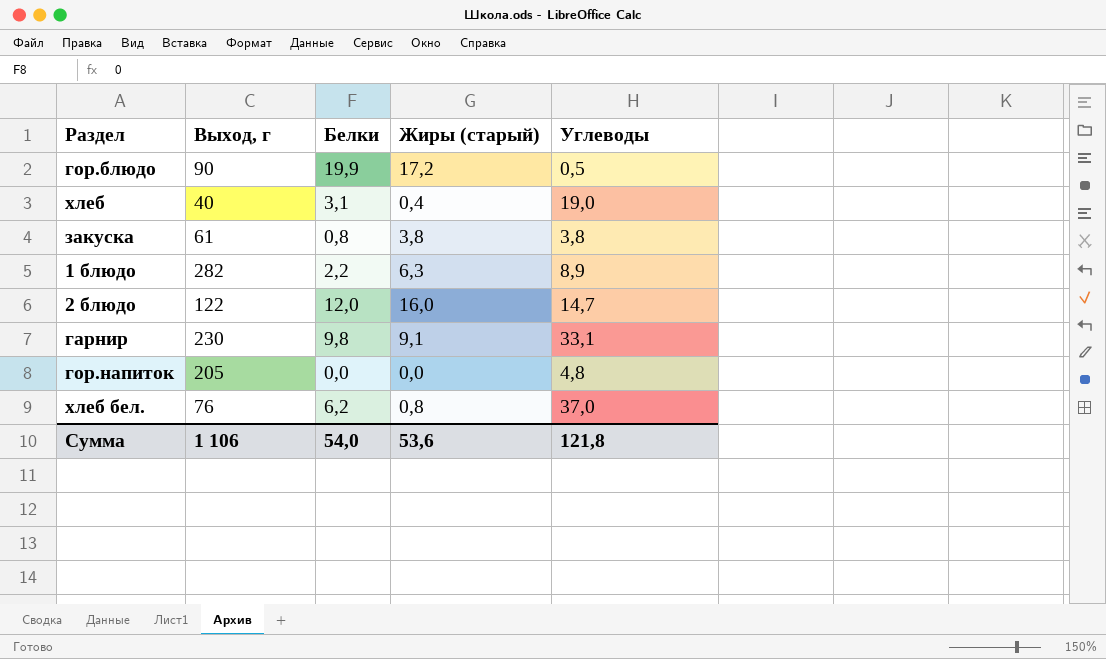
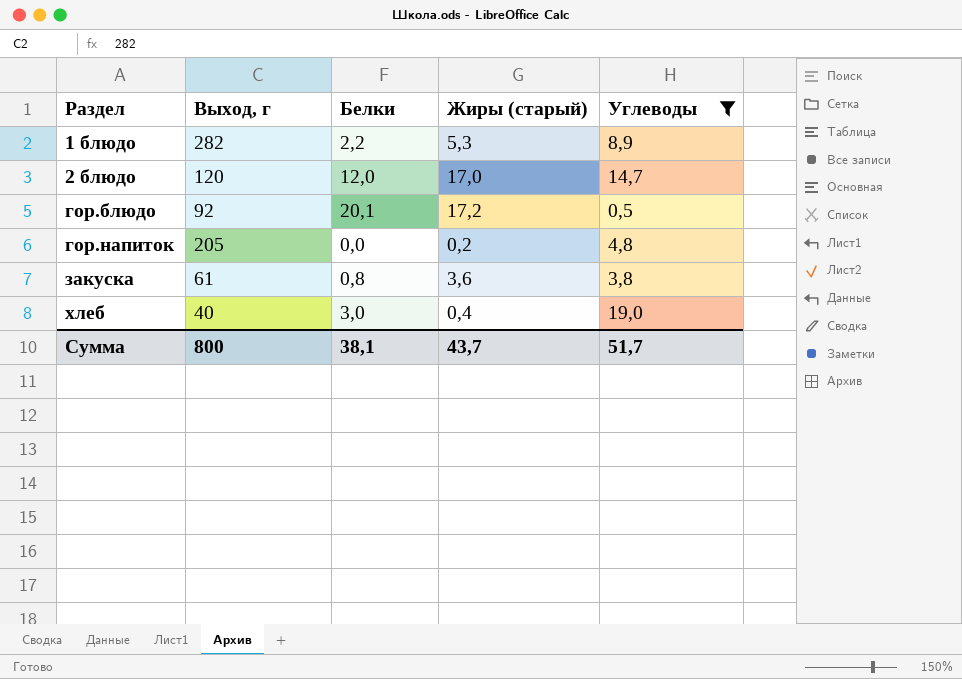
filter: none -> Углеводы <= 19,0
row order: none -> Раздел ascending
1 блюдо | Жиры (старый): 6,3 -> 5,3
2 блюдо | Выход, г: 122 -> 120
2 блюдо | Жиры (старый): 16,0 -> 17,0
гор.блюдо | Выход, г: 90 -> 92
гор.блюдо | Белки: 19,9 -> 20,1
гор.напиток | Жиры (старый): 0,0 -> 0,2
закуска | Жиры (старый): 3,8 -> 3,6
хлеб | Белки: 3,1 -> 3,0
Сумма | Выход, г: 1 106 -> 800
Сумма | Белки: 54,0 -> 38,1
Сумма | Жиры (старый): 53,6 -> 43,7
Сумма | Углеводы: 121,8 -> 51,7

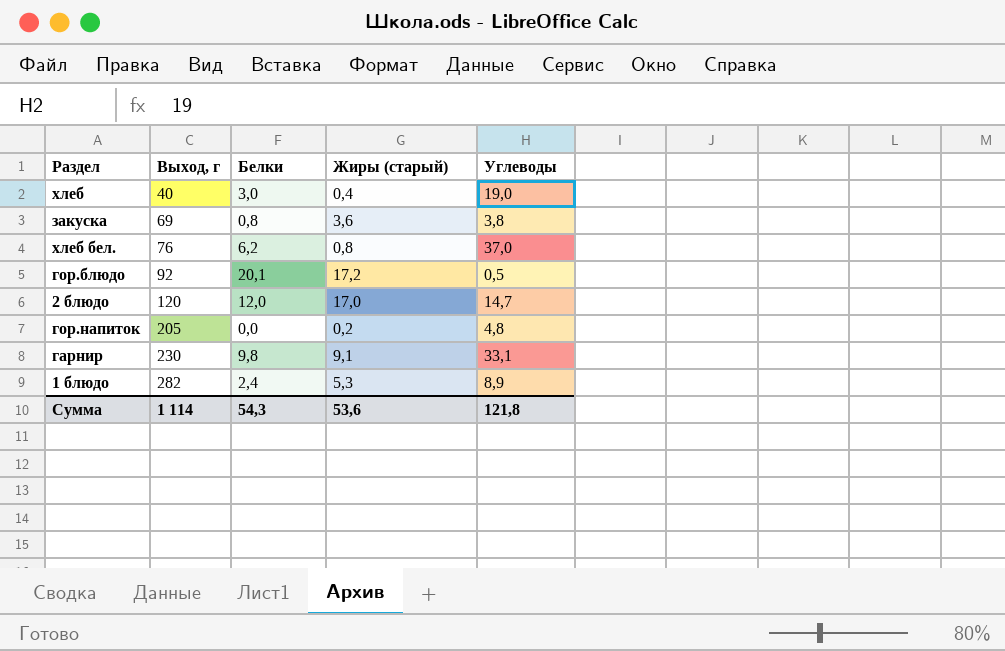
filter: Углеводы <= 19,0 -> none
row order: Раздел ascending -> Выход, г ascending
закуска | Выход, г: 61 -> 69
1 блюдо | Белки: 2,2 -> 2,4
Сумма | Выход, г: 800 -> 1 114
Сумма | Белки: 38,1 -> 54,3
Сумма | Жиры (старый): 43,7 -> 53,6
Сумма | Углеводы: 51,7 -> 121,8

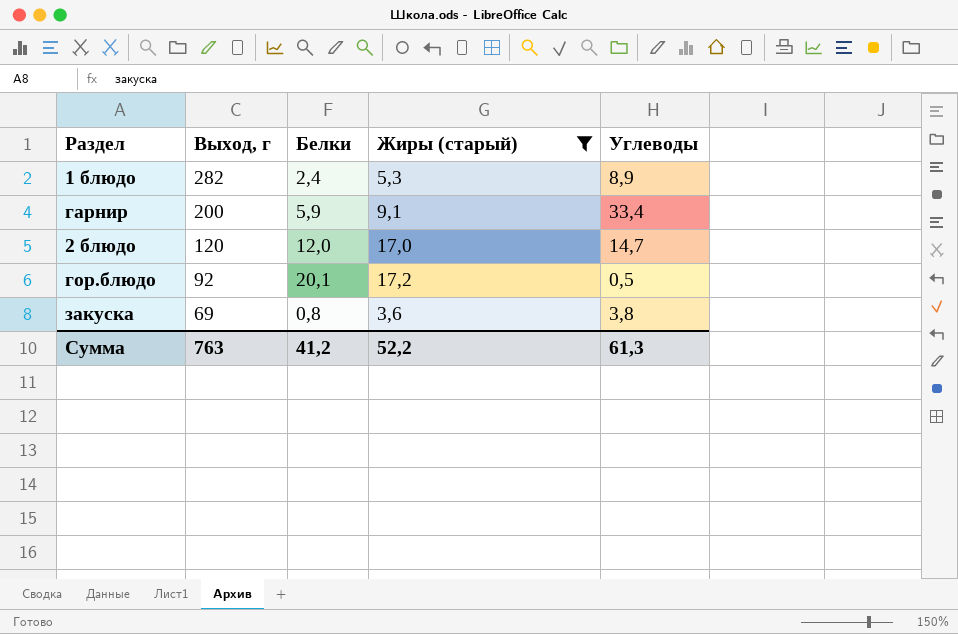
filter: none -> Жиры (старый) >= 3,6
row order: Выход, г ascending -> Выход, г descending
гарнир | Выход, г: 230 -> 200
гарнир | Белки: 9,8 -> 5,9
гарнир | Углеводы: 33,1 -> 33,4
Сумма | Выход, г: 1 114 -> 763
Сумма | Белки: 54,3 -> 41,2
Сумма | Жиры (старый): 53,6 -> 52,2
Сумма | Углеводы: 121,8 -> 61,3

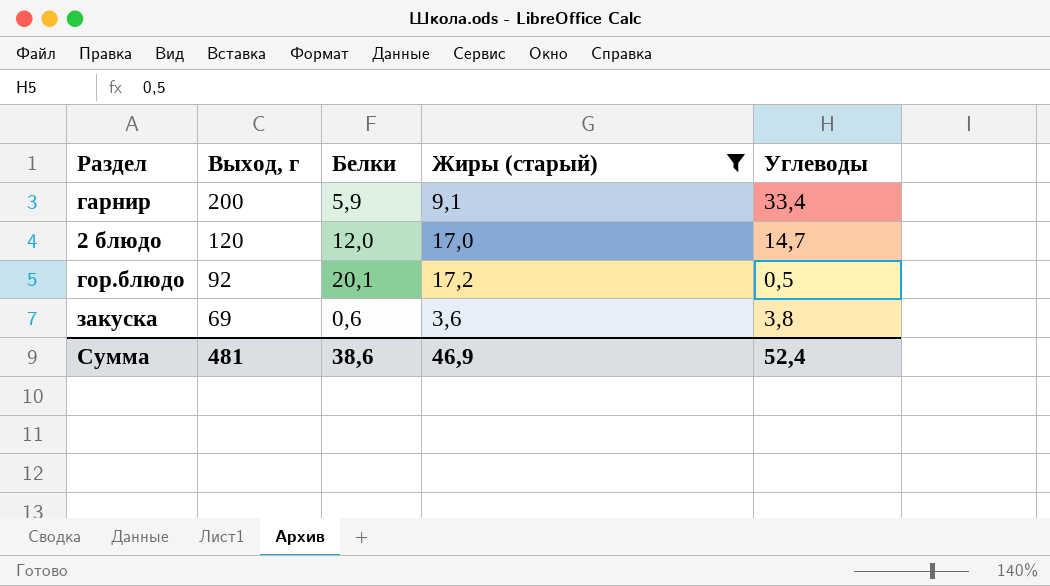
row 1 блюдо: 282 | 2,4 | 5,3 | 8,9 -> none
закуска | Белки: 0,8 -> 0,6
Сумма | Выход, г: 763 -> 481
Сумма | Белки: 41,2 -> 38,6
Сумма | Жиры (старый): 52,2 -> 46,9
Сумма | Углеводы: 61,3 -> 52,4

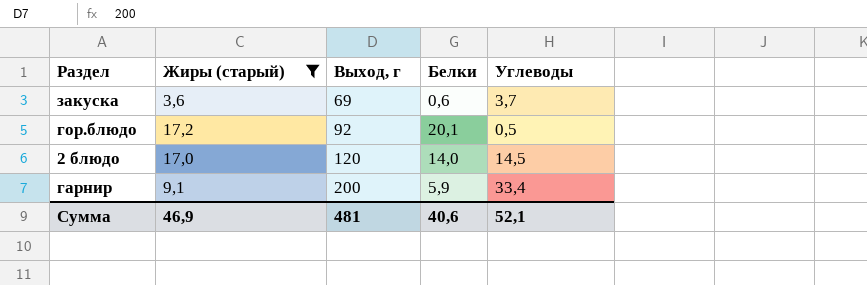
row order: Выход, г descending -> Выход, г ascending
column Жиры (старый) | position: 4 -> 2
закуска | Углеводы: 3,8 -> 3,7
2 блюдо | Белки: 12,0 -> 14,0
2 блюдо | Углеводы: 14,7 -> 14,5
Сумма | Белки: 38,6 -> 40,6
Сумма | Углеводы: 52,4 -> 52,1

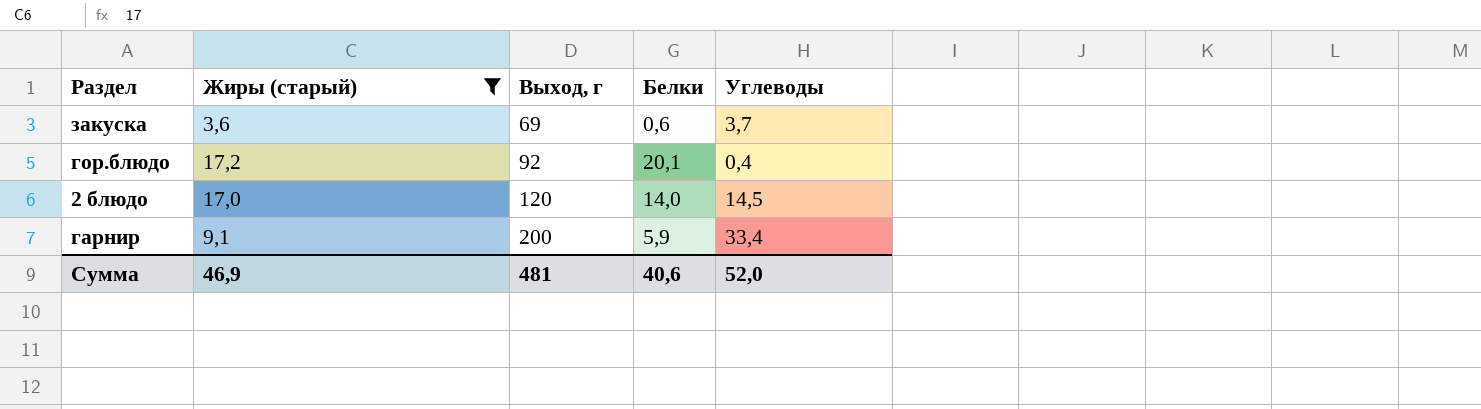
гор.блюдо | Углеводы: 0,5 -> 0,4
Сумма | Углеводы: 52,1 -> 52,0

